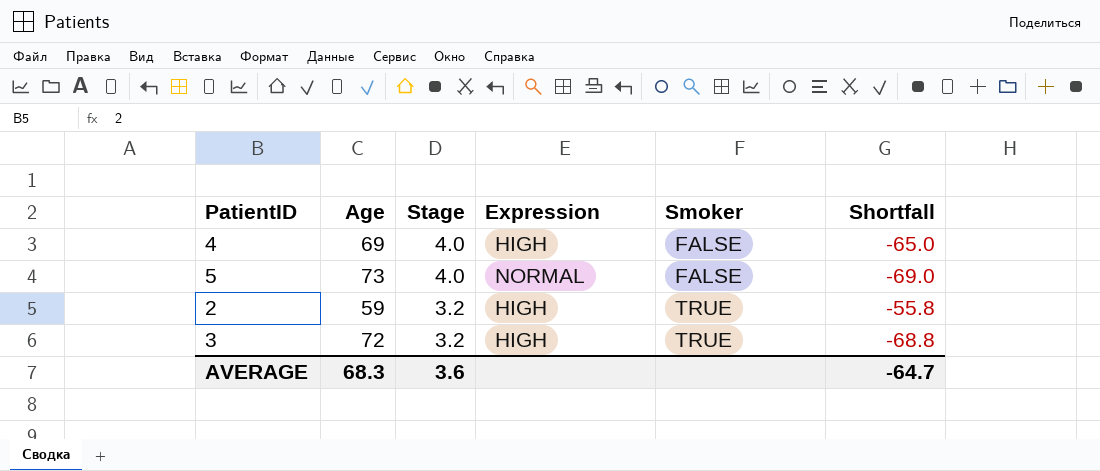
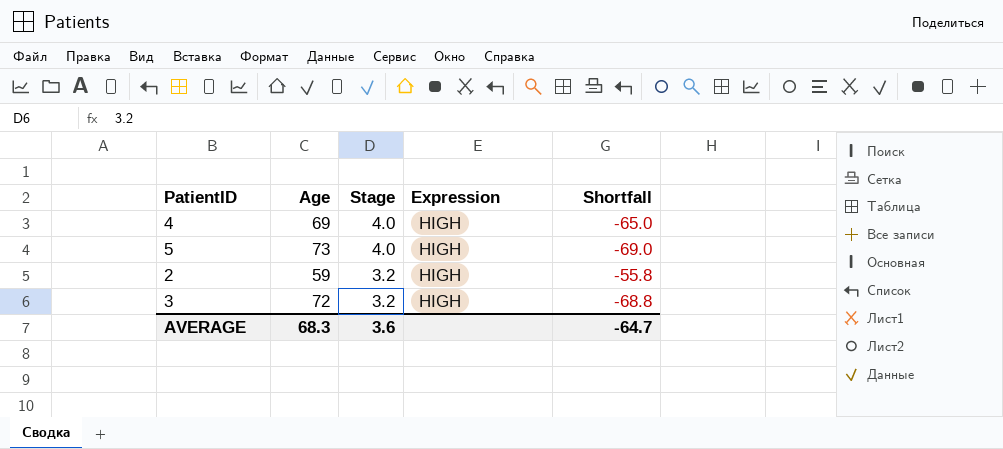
column Smoker | position: 5 -> none
5 | Expression: NORMAL -> HIGH

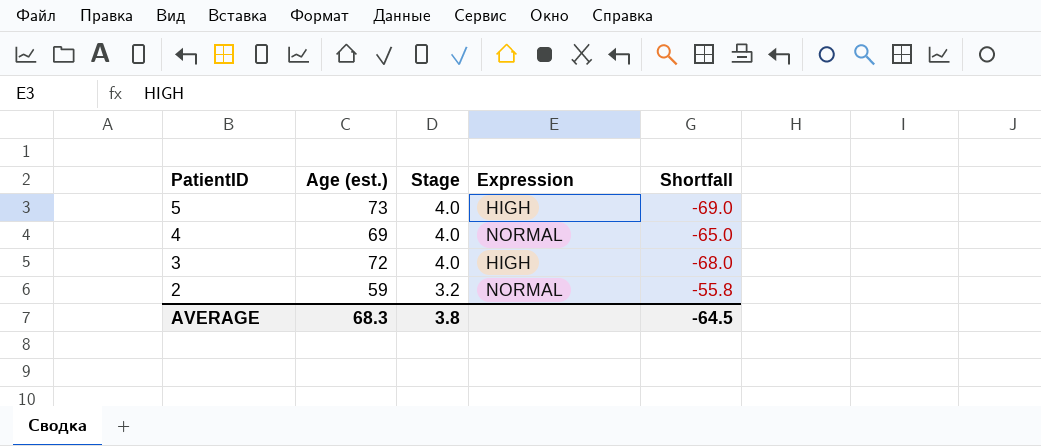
row order: Stage descending -> PatientID descending
column name: Age -> Age (est.)
4 | Expression: HIGH -> NORMAL
3 | Stage: 3.2 -> 4.0
3 | Shortfall: -68.8 -> -68.0
2 | Expression: HIGH -> NORMAL
AVERAGE | Stage: 3.6 -> 3.8
AVERAGE | Shortfall: -64.7 -> -64.5

